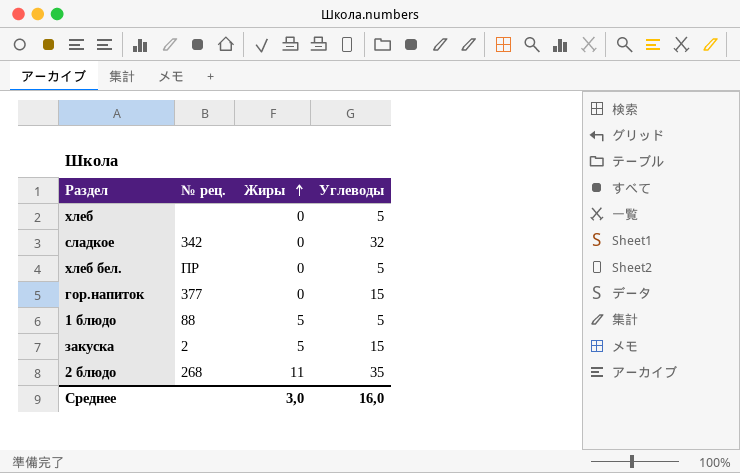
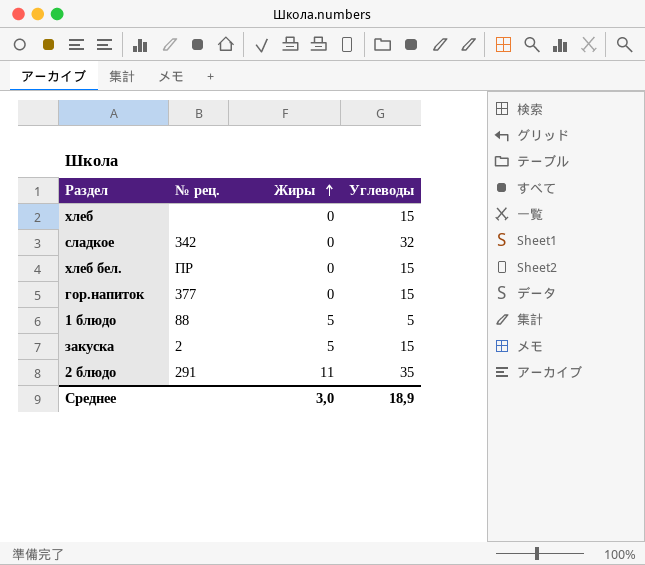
хлеб | Углеводы: 5 -> 15
хлеб бел. | Углеводы: 5 -> 15
2 блюдо | № рец.: 268 -> 291
Среднее | Углеводы: 16,0 -> 18,9

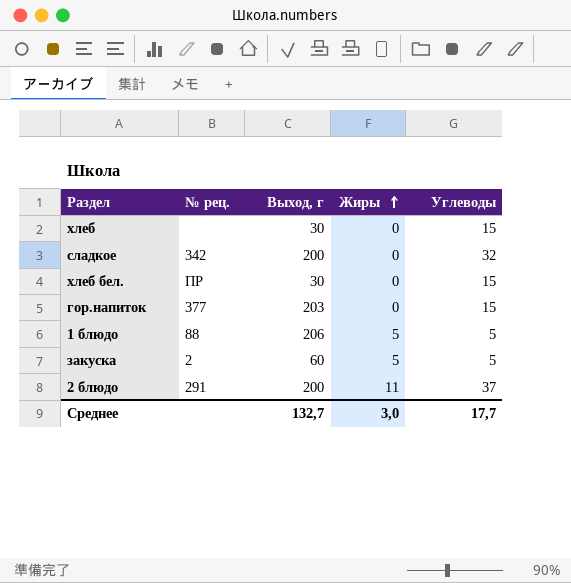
column Выход, г | position: none -> 3
закуска | Углеводы: 15 -> 5
2 блюдо | Углеводы: 35 -> 37
Среднее | Углеводы: 18,9 -> 17,7

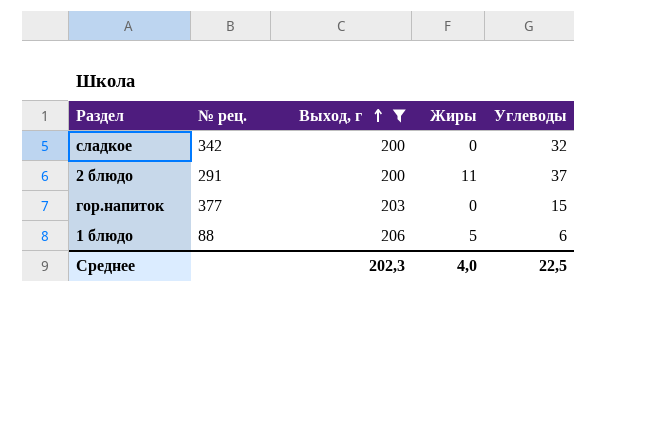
filter: none -> Выход, г >= 200
row order: Жиры ascending -> Выход, г ascending
1 блюдо | Углеводы: 5 -> 6
Среднее | Выход, г: 132,7 -> 202,3
Среднее | Жиры: 3,0 -> 4,0
Среднее | Углеводы: 17,7 -> 22,5

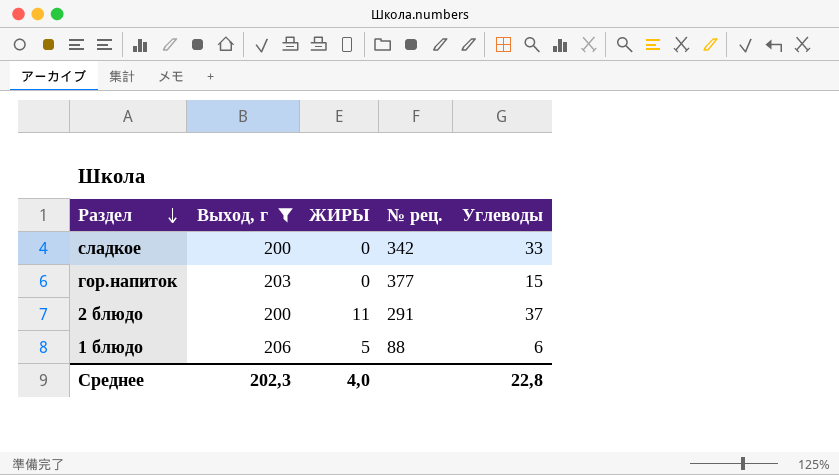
row order: Выход, г ascending -> Раздел descending
column name: Жиры -> ЖИРЫ
column № рец. | position: 2 -> 4
сладкое | Углеводы: 32 -> 33
Среднее | Углеводы: 22,5 -> 22,8

